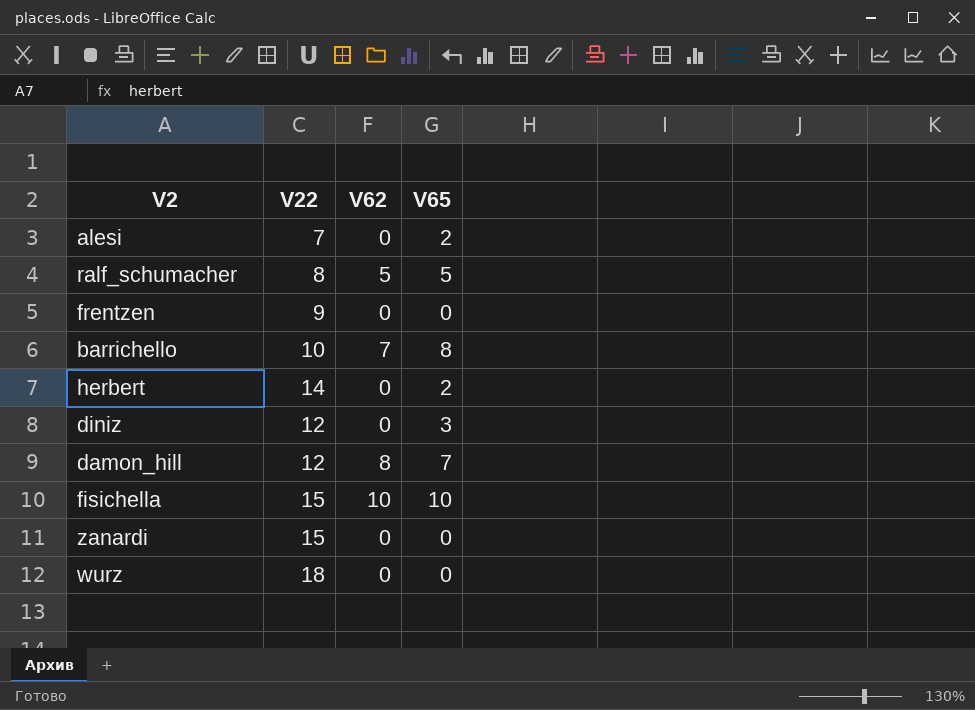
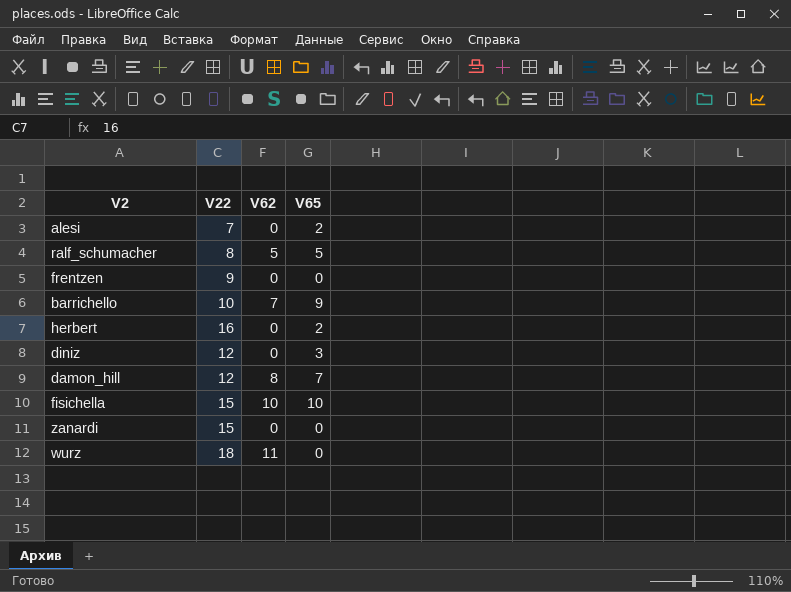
barrichello | V65: 8 -> 9
herbert | V22: 14 -> 16
wurz | V62: 0 -> 11

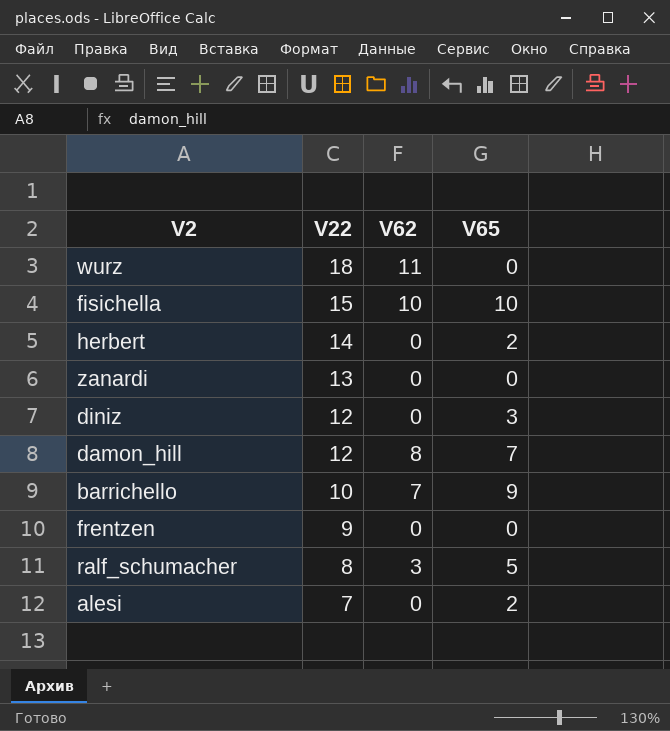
row order: none -> V22 descending
herbert | V22: 16 -> 14
zanardi | V22: 15 -> 13
ralf_schumacher | V62: 5 -> 3

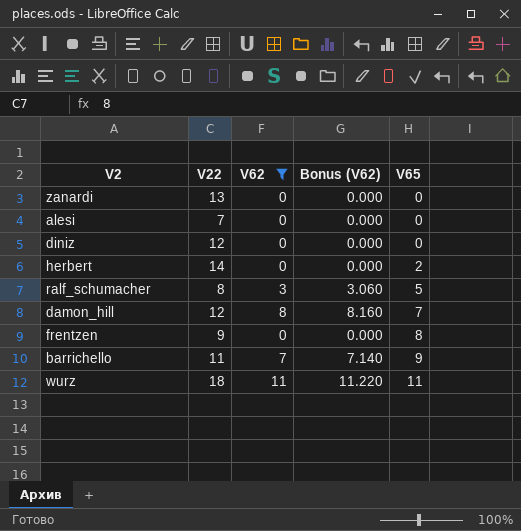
filter: none -> V62 != 10
row order: V22 descending -> V65 ascending
column Bonus (V62) | formula: none -> [V62] * 1.02
alesi | V65: 2 -> 0
diniz | V65: 3 -> 0
frentzen | V65: 0 -> 8
barrichello | V22: 10 -> 11
wurz | V65: 0 -> 11

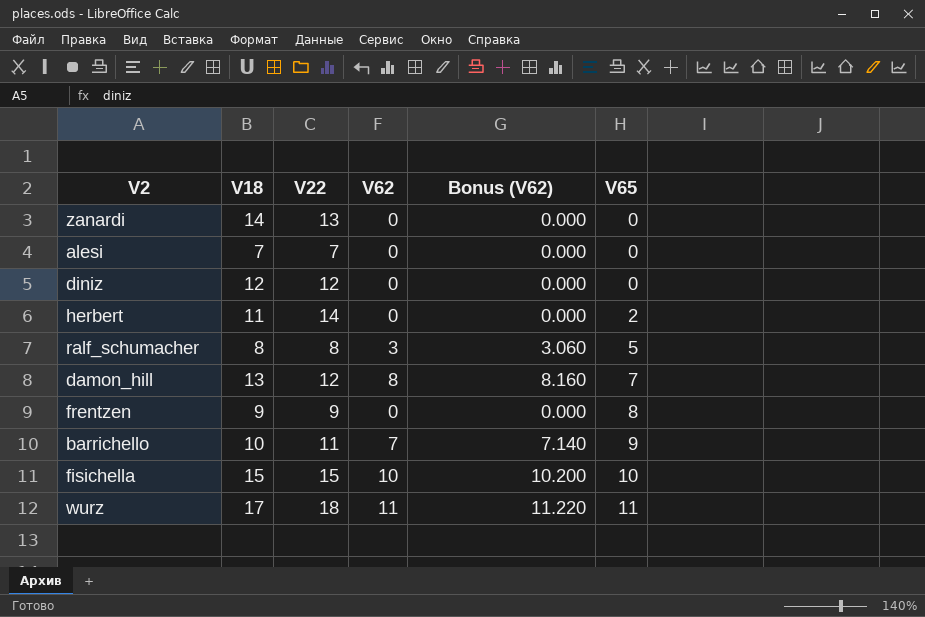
filter: V62 != 10 -> none
column V18 | position: none -> 2

